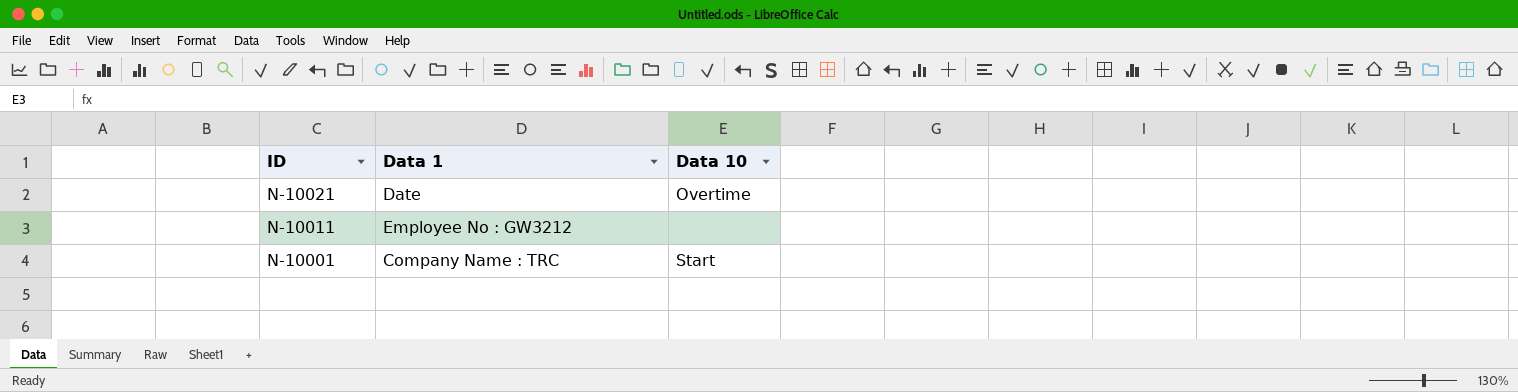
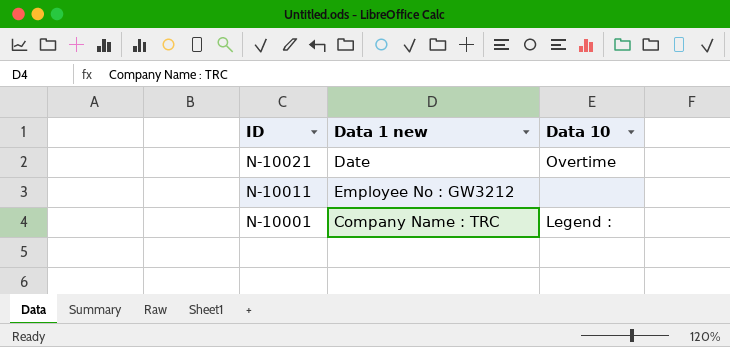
column name: Data 1 -> Data 1 new
N-10001 | Data 10: Start -> Legend :

